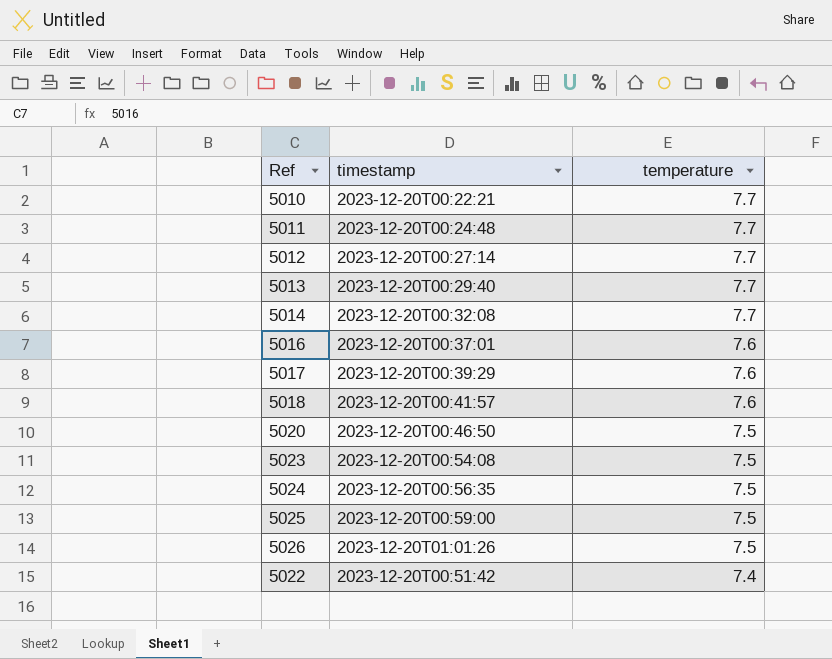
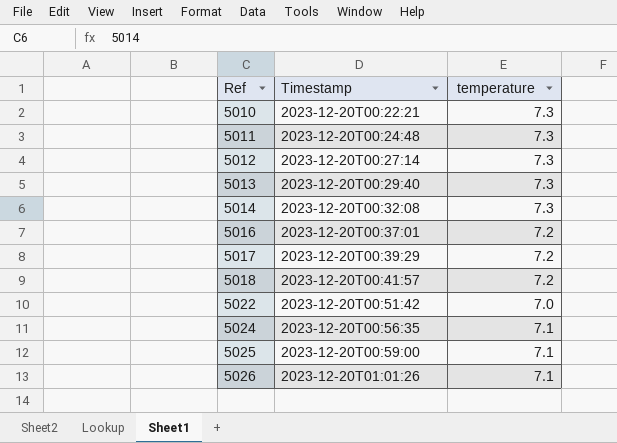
row order: temperature descending -> Ref ascending
column name: timestamp -> Timestamp
row 5020: 2023-12-20T00:46:50 | 7.5 -> none
row 5023: 2023-12-20T00:54:08 | 7.5 -> none
5010 | temperature: 7.7 -> 7.3
5011 | temperature: 7.7 -> 7.3
5012 | temperature: 7.7 -> 7.3
5013 | temperature: 7.7 -> 7.3
5014 | temperature: 7.7 -> 7.3
5016 | temperature: 7.6 -> 7.2
5017 | temperature: 7.6 -> 7.2
5018 | temperature: 7.6 -> 7.2
5022 | temperature: 7.4 -> 7.0
5024 | temperature: 7.5 -> 7.1
5025 | temperature: 7.5 -> 7.1
5026 | temperature: 7.5 -> 7.1

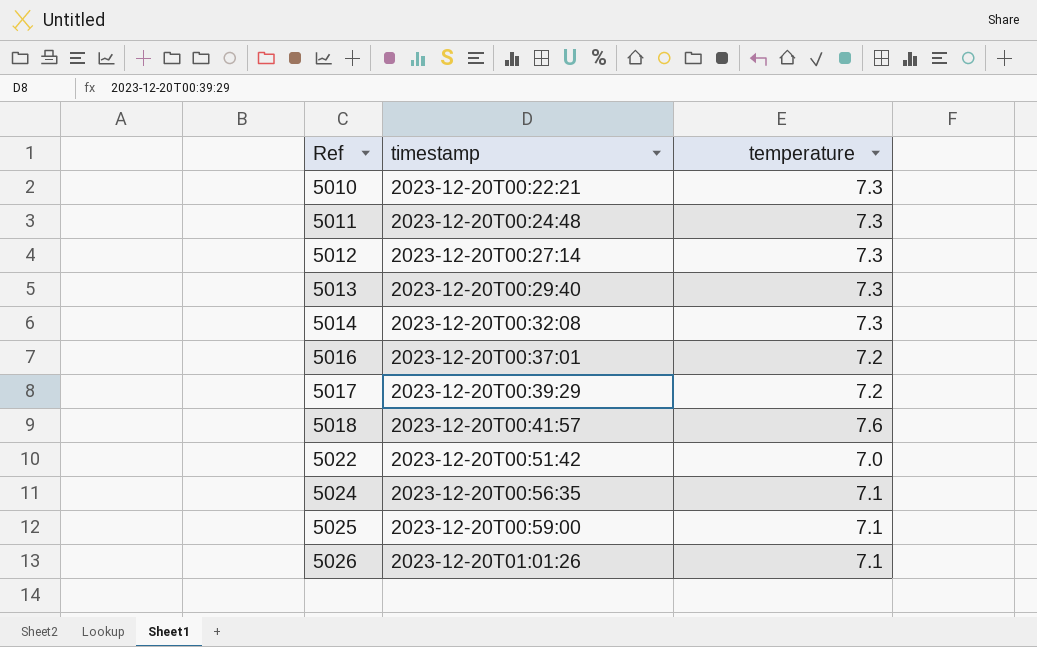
column name: Timestamp -> timestamp
5018 | temperature: 7.2 -> 7.6

